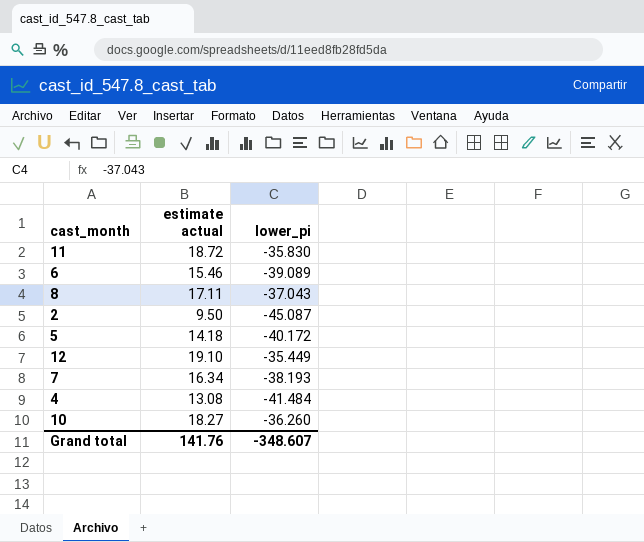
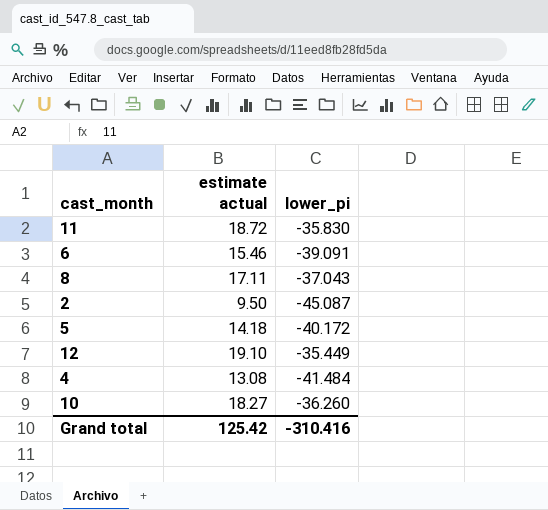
row 7: 16.34 | -38.193 -> none
6 | lower_pi: -39.089 -> -39.091
Grand total | estimate actual: 141.76 -> 125.42
Grand total | lower_pi: -348.607 -> -310.416

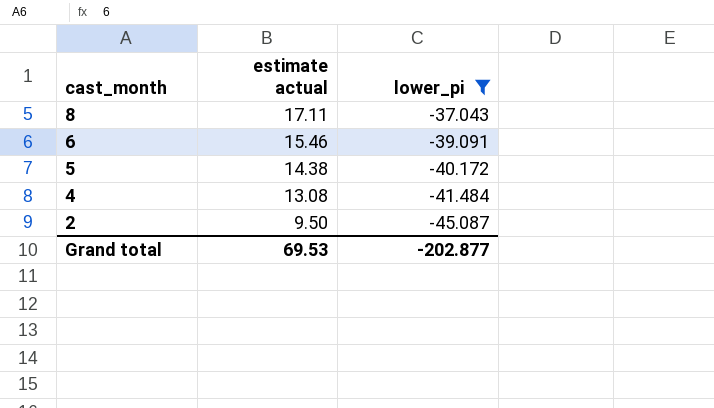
filter: none -> lower_pi <= -37.043
row order: none -> cast_month descending
5 | estimate actual: 14.18 -> 14.38
Grand total | estimate actual: 125.42 -> 69.53
Grand total | lower_pi: -310.416 -> -202.877

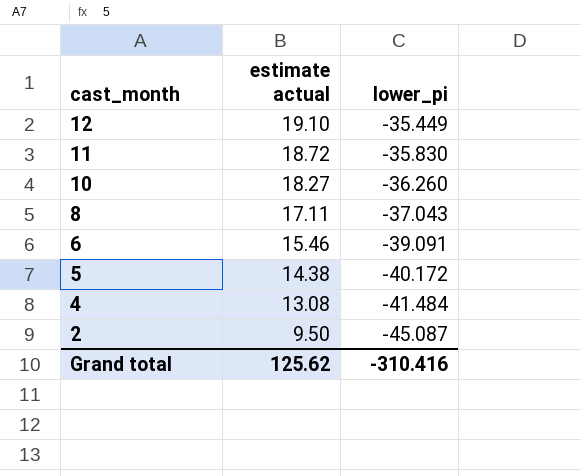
filter: lower_pi <= -37.043 -> none
Grand total | estimate actual: 69.53 -> 125.62
Grand total | lower_pi: -202.877 -> -310.416

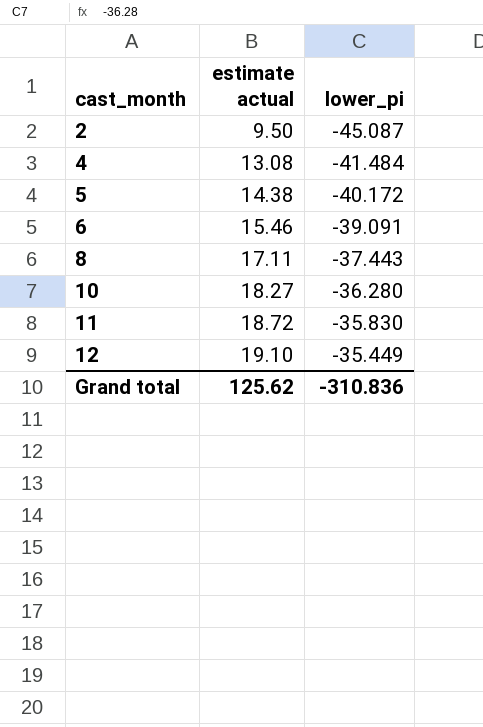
row order: cast_month descending -> cast_month ascending
8 | lower_pi: -37.043 -> -37.443
10 | lower_pi: -36.260 -> -36.280
Grand total | lower_pi: -310.416 -> -310.836

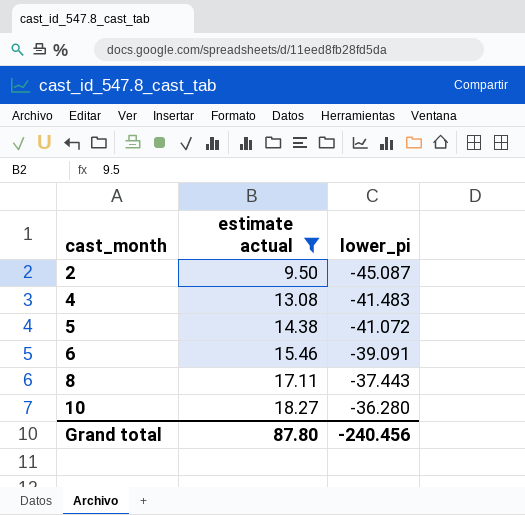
filter: none -> estimate actual <= 18.27
4 | lower_pi: -41.484 -> -41.483
5 | lower_pi: -40.172 -> -41.072
Grand total | estimate actual: 125.62 -> 87.80
Grand total | lower_pi: -310.836 -> -240.456

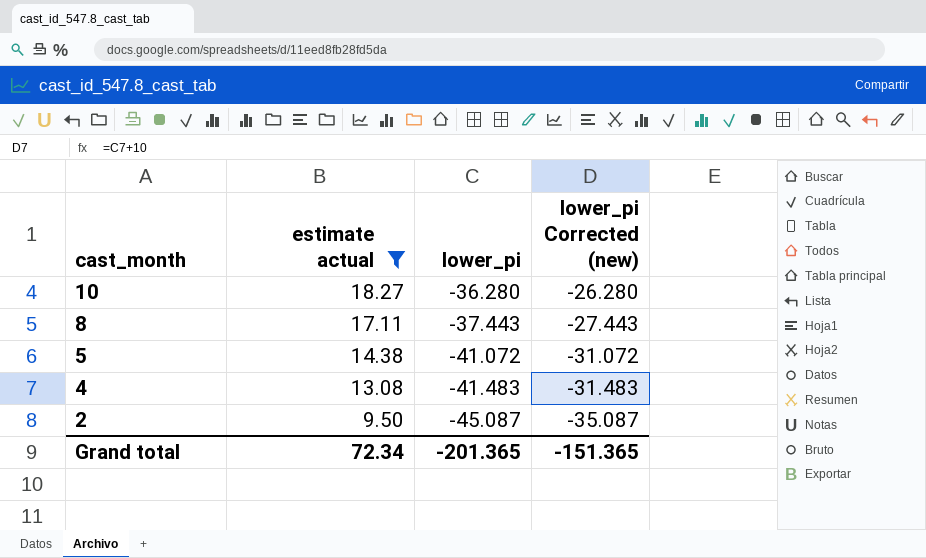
row order: cast_month ascending -> cast_month descending
column lower_pi Corrected (new) | formula: none -> [lower_pi] + 10
row 6: 15.46 | -39.091 -> none
Grand total | estimate actual: 87.80 -> 72.34
Grand total | lower_pi: -240.456 -> -201.365

